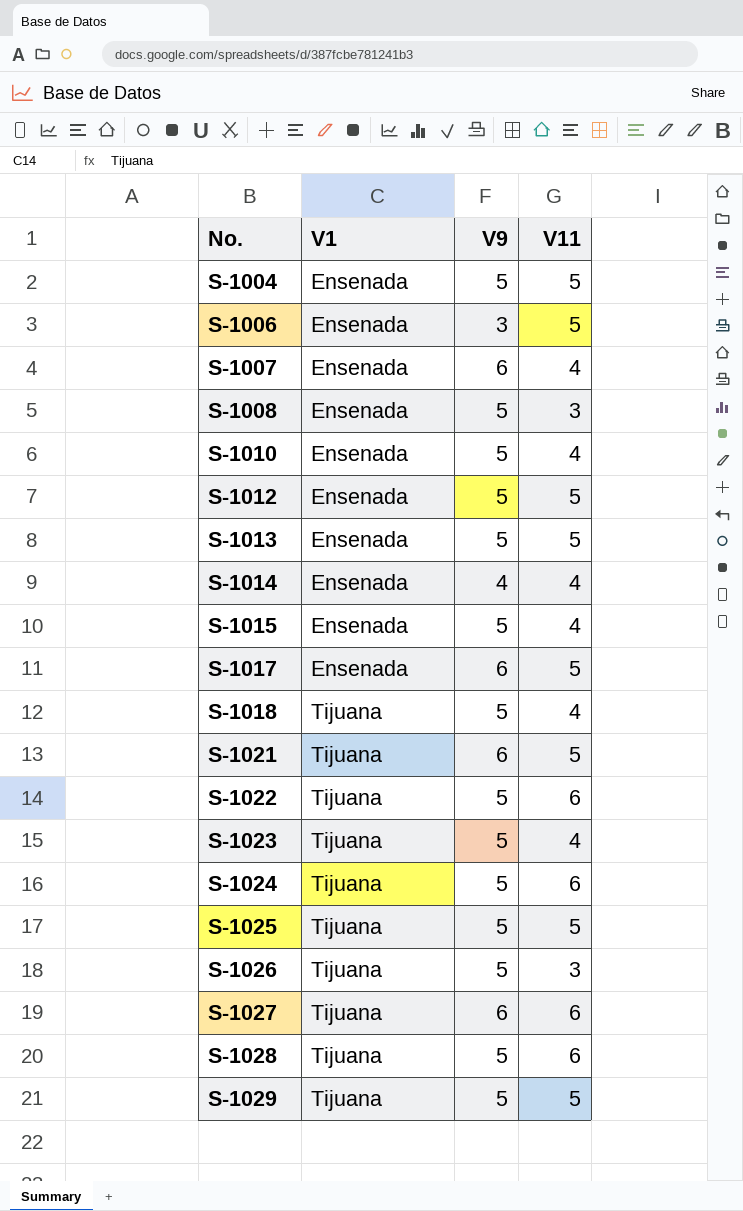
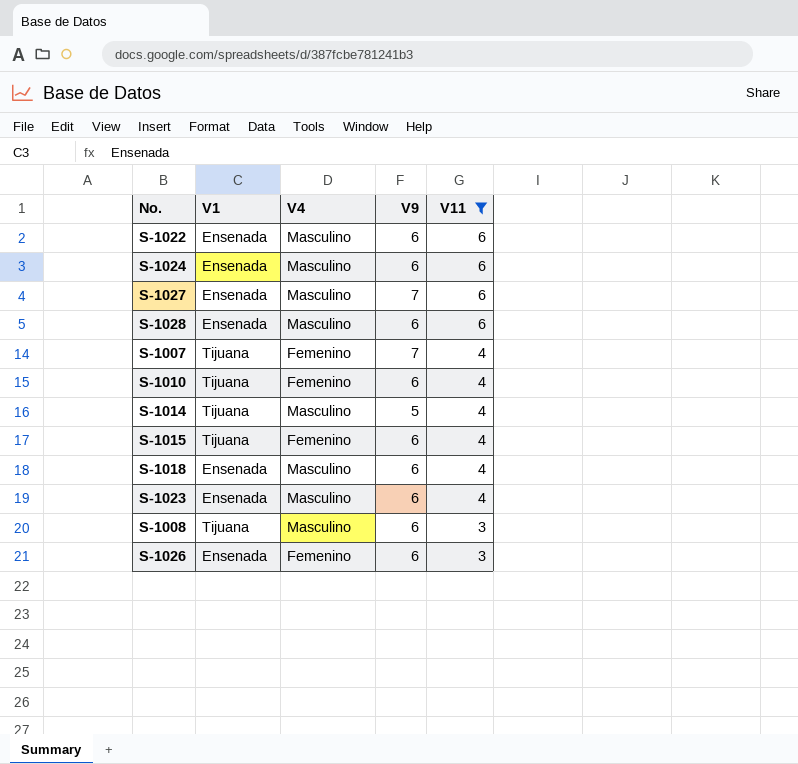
filter: none -> V11 != 5
row order: No. ascending -> V11 descending
column V4 | position: none -> 3
S-1022 | V1: Tijuana -> Ensenada
S-1022 | V9: 5 -> 6
S-1024 | V1: Tijuana -> Ensenada
S-1024 | V9: 5 -> 6
S-1027 | V1: Tijuana -> Ensenada
S-1027 | V9: 6 -> 7
S-1028 | V1: Tijuana -> Ensenada
S-1028 | V9: 5 -> 6
S-1007 | V1: Ensenada -> Tijuana
S-1007 | V9: 6 -> 7
S-1010 | V1: Ensenada -> Tijuana
S-1010 | V9: 5 -> 6
S-1014 | V1: Ensenada -> Tijuana
S-1014 | V9: 4 -> 5
S-1015 | V1: Ensenada -> Tijuana
S-1015 | V9: 5 -> 6
S-1018 | V1: Tijuana -> Ensenada
S-1018 | V9: 5 -> 6
S-1023 | V1: Tijuana -> Ensenada
S-1023 | V9: 5 -> 6
S-1008 | V1: Ensenada -> Tijuana
S-1008 | V9: 5 -> 6
S-1026 | V1: Tijuana -> Ensenada
S-1026 | V9: 5 -> 6

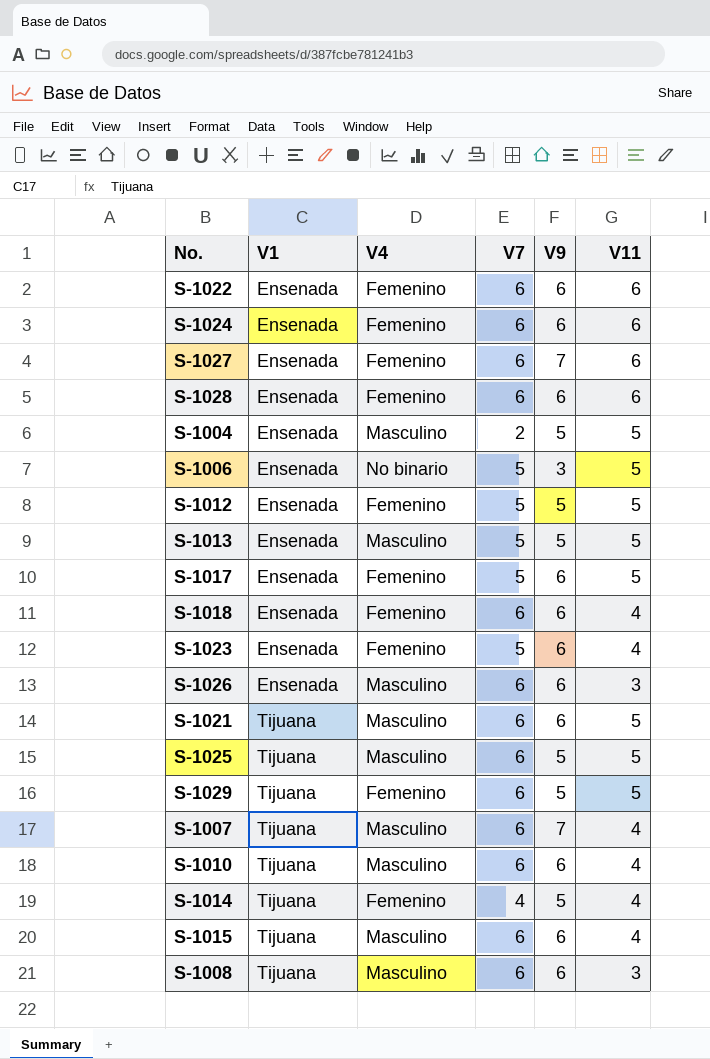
filter: V11 != 5 -> none
row order: V11 descending -> V1 ascending
column V7 | position: none -> 4
S-1022 | V4: Masculino -> Femenino
S-1024 | V4: Masculino -> Femenino
S-1027 | V4: Masculino -> Femenino
S-1028 | V4: Masculino -> Femenino
S-1018 | V4: Masculino -> Femenino
S-1023 | V4: Masculino -> Femenino
S-1026 | V4: Femenino -> Masculino
S-1007 | V4: Femenino -> Masculino
S-1010 | V4: Femenino -> Masculino
S-1014 | V4: Masculino -> Femenino
S-1015 | V4: Femenino -> Masculino

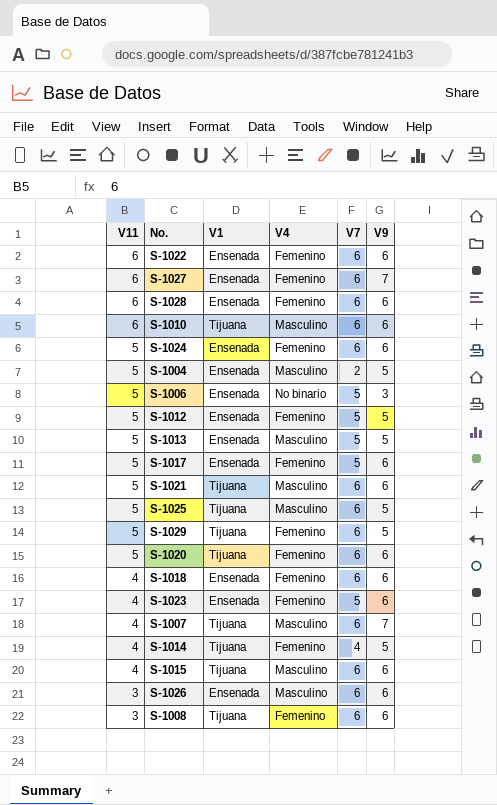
row order: V1 ascending -> V11 descending
column V11 | position: 6 -> 1
S-1010 | V11: 4 -> 6
S-1024 | V11: 6 -> 5
row S-1020: none -> 5 | Tijuana | Femenino | 6 | 6
S-1008 | V4: Masculino -> Femenino

